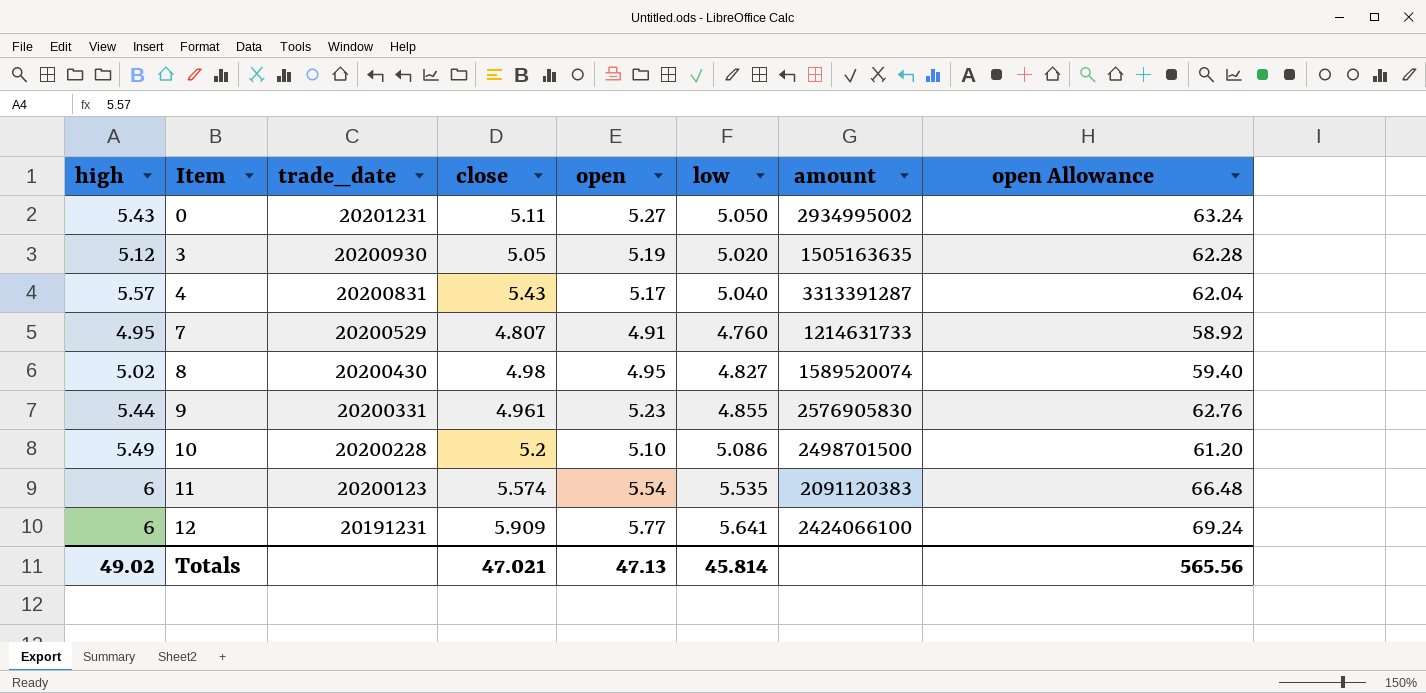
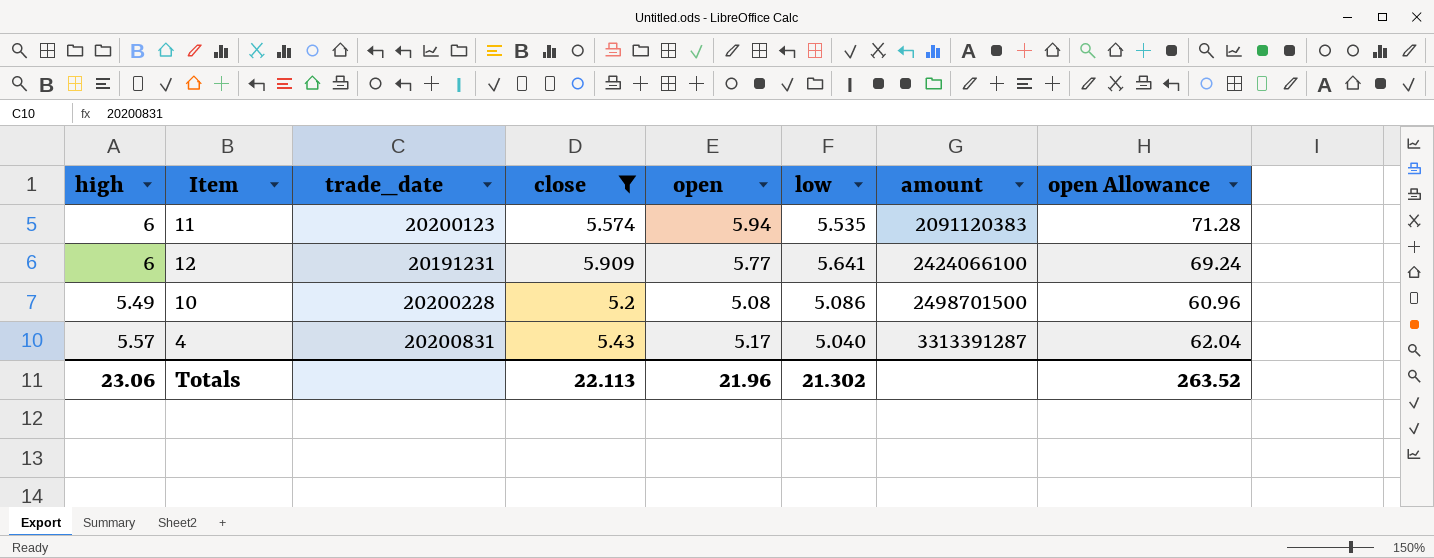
filter: none -> close >= 5.2
row order: Item ascending -> amount ascending
11 | open: 5.54 -> 5.94
11 | open Allowance: 66.48 -> 71.28
10 | open: 5.10 -> 5.08
10 | open Allowance: 61.20 -> 60.96
Totals | high: 49.02 -> 23.06
Totals | close: 47.021 -> 22.113
Totals | open: 47.13 -> 21.96
Totals | low: 45.814 -> 21.302
Totals | open Allowance: 565.56 -> 263.52

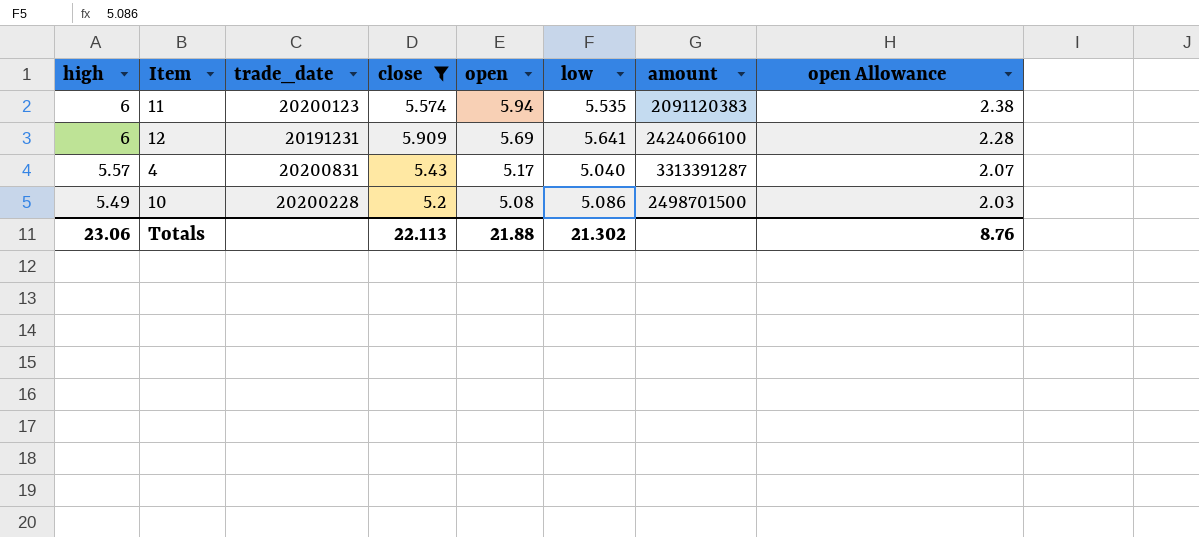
row order: amount ascending -> high descending
column open Allowance | formula: [open] * 12 -> [open] * 0.4
12 | open: 5.77 -> 5.69
Totals | open: 21.96 -> 21.88
Totals | open Allowance: 263.52 -> 8.76

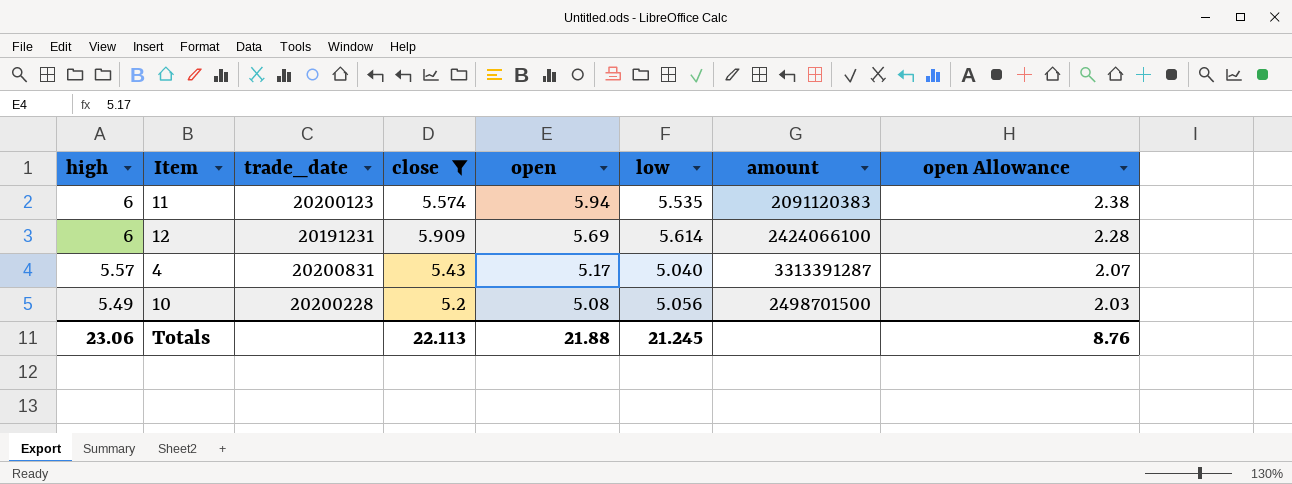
12 | low: 5.641 -> 5.614
10 | low: 5.086 -> 5.056
Totals | low: 21.302 -> 21.245

